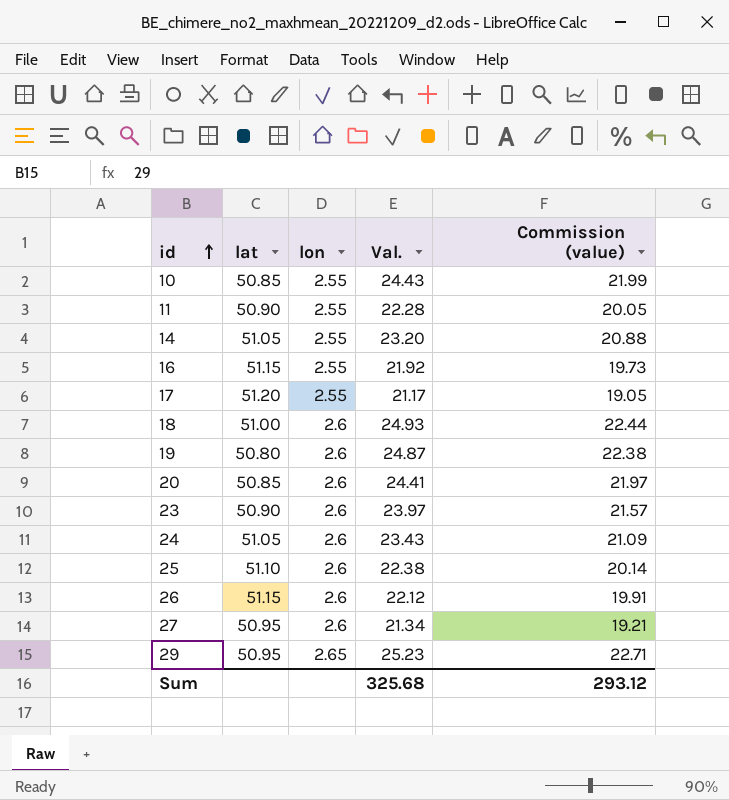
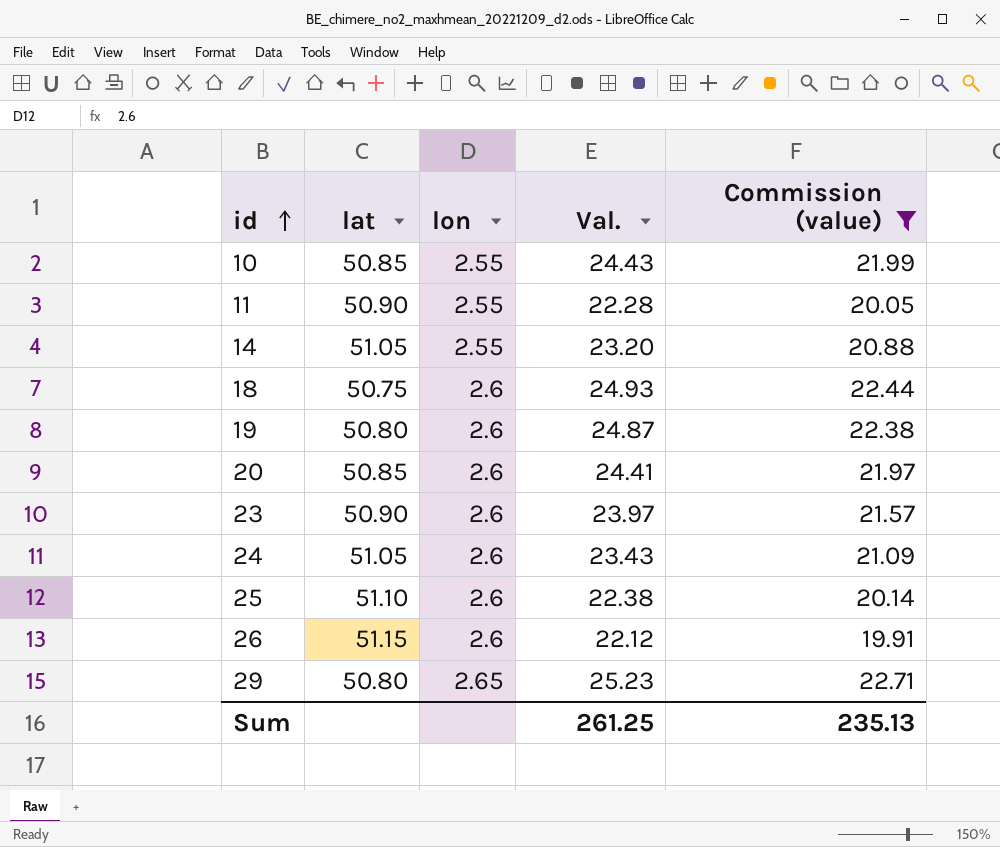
filter: none -> Commission (value) >= 19.91
18 | lat: 51.00 -> 50.75
29 | lat: 50.95 -> 50.80
Sum | Val.: 325.68 -> 261.25
Sum | Commission (value): 293.12 -> 235.13

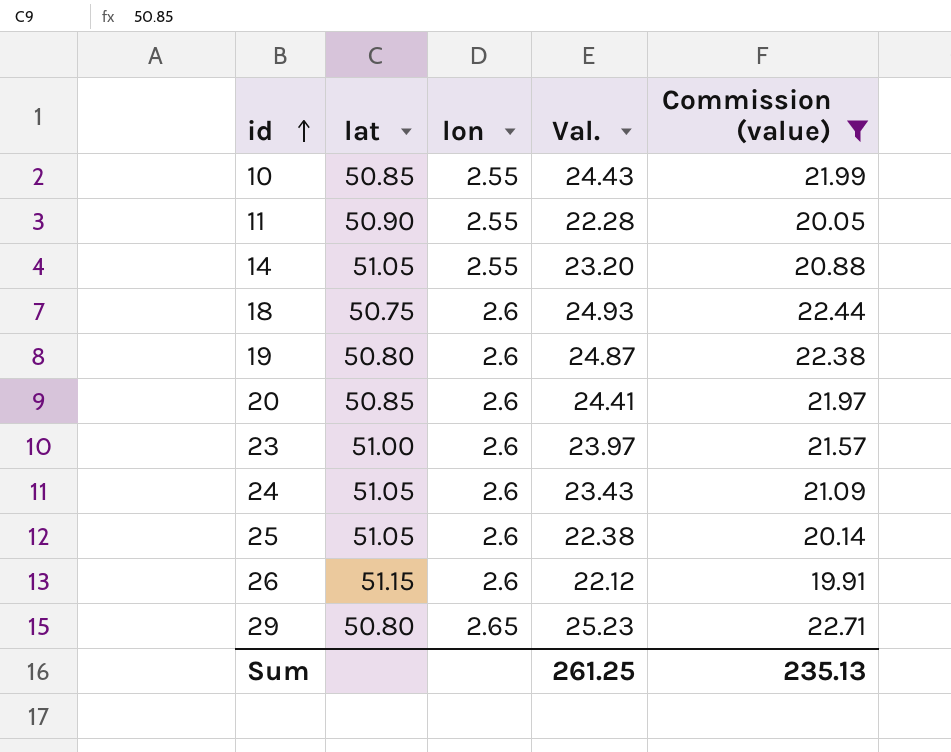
23 | lat: 50.90 -> 51.00
25 | lat: 51.10 -> 51.05

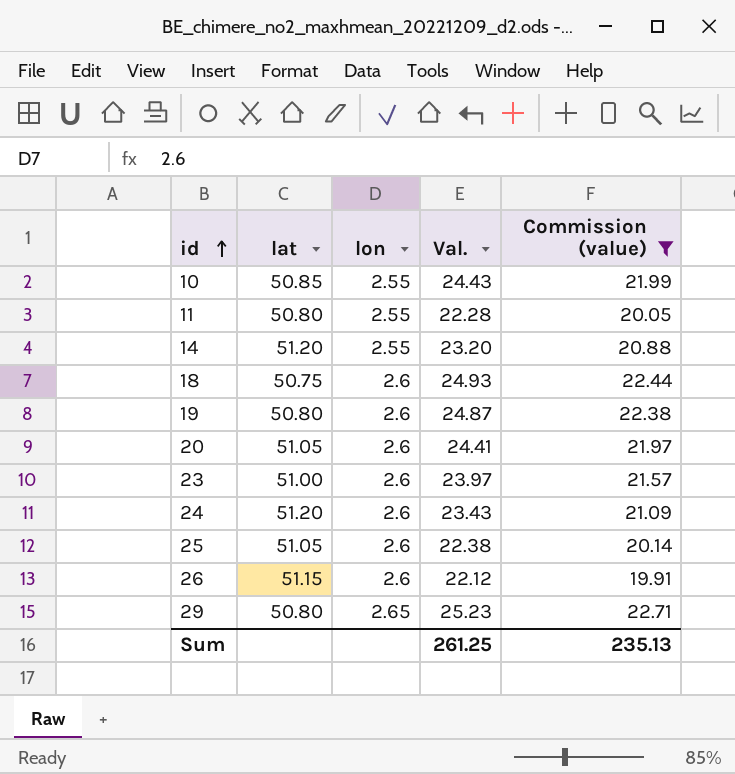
11 | lat: 50.90 -> 50.80
14 | lat: 51.05 -> 51.20
20 | lat: 50.85 -> 51.05
24 | lat: 51.05 -> 51.20

